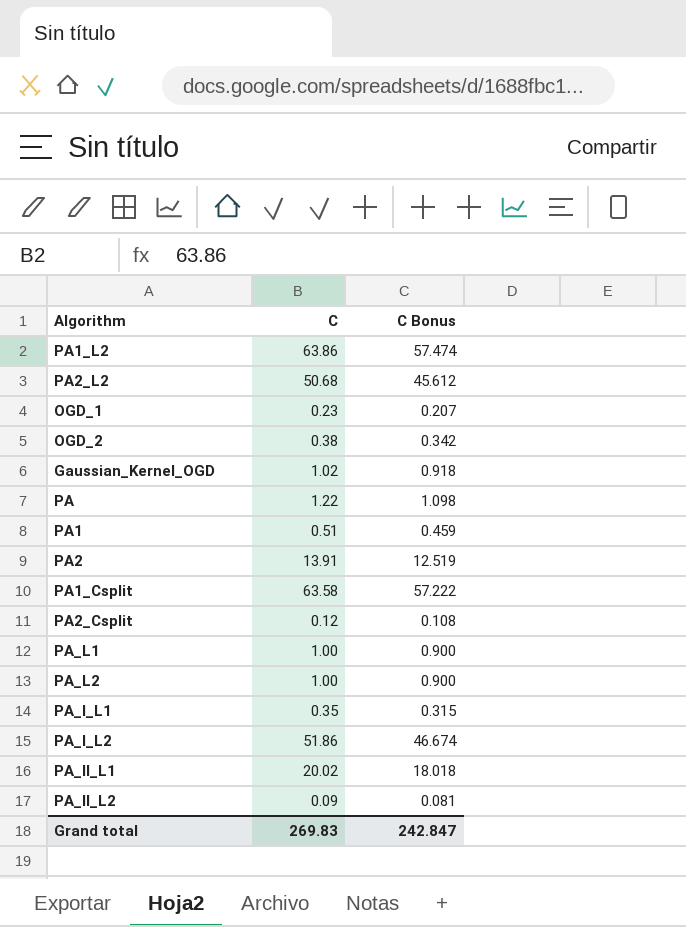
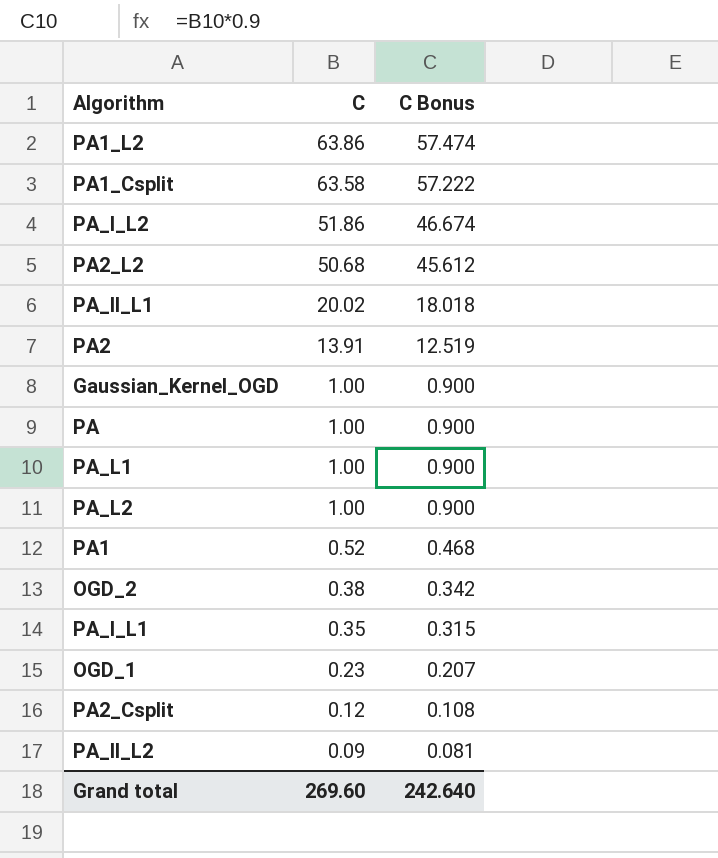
row order: none -> C descending
Gaussian_Kernel_OGD | C: 1.02 -> 1.00
Gaussian_Kernel_OGD | C Bonus: 0.918 -> 0.900
PA | C: 1.22 -> 1.00
PA | C Bonus: 1.098 -> 0.900
PA1 | C: 0.51 -> 0.52
PA1 | C Bonus: 0.459 -> 0.468
Grand total | C: 269.83 -> 269.60
Grand total | C Bonus: 242.847 -> 242.640

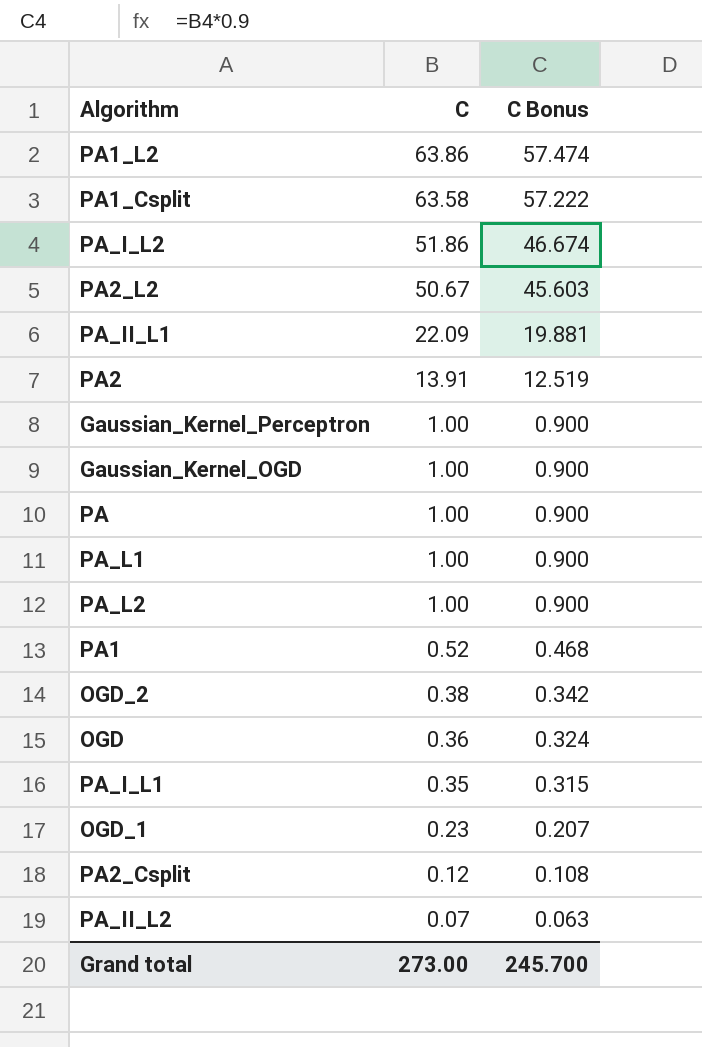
PA2_L2 | C: 50.68 -> 50.67
PA2_L2 | C Bonus: 45.612 -> 45.603
PA_II_L1 | C: 20.02 -> 22.09
PA_II_L1 | C Bonus: 18.018 -> 19.881
row Gaussian_Kernel_Perceptron: none -> 1.00 | 0.900
row OGD: none -> 0.36 | 0.324
PA_II_L2 | C: 0.09 -> 0.07
PA_II_L2 | C Bonus: 0.081 -> 0.063
Grand total | C: 269.60 -> 273.00
Grand total | C Bonus: 242.640 -> 245.700

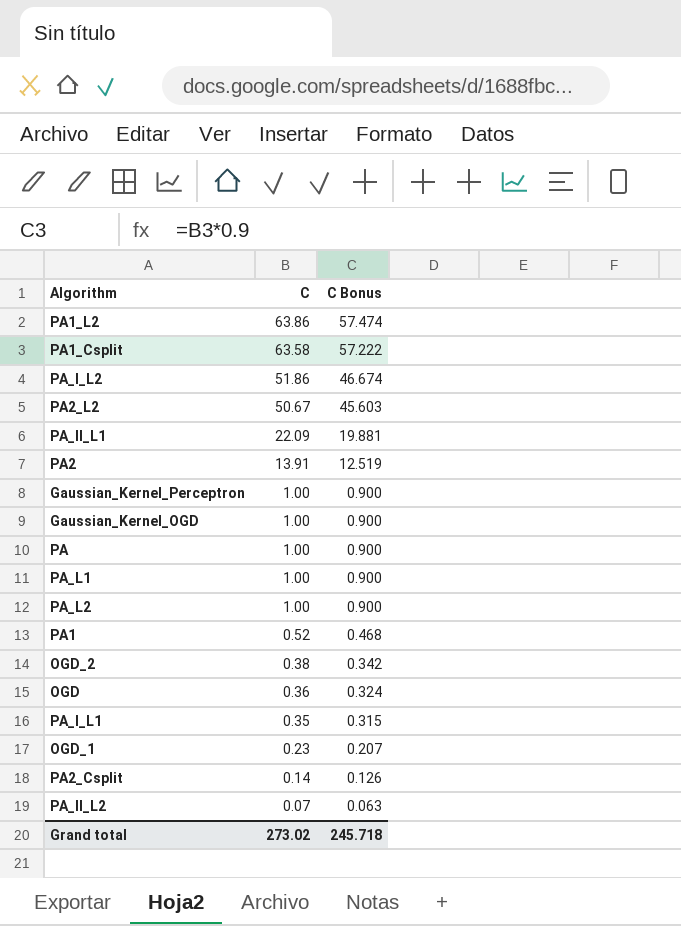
PA2_Csplit | C: 0.12 -> 0.14
PA2_Csplit | C Bonus: 0.108 -> 0.126
Grand total | C: 273.00 -> 273.02
Grand total | C Bonus: 245.700 -> 245.718

